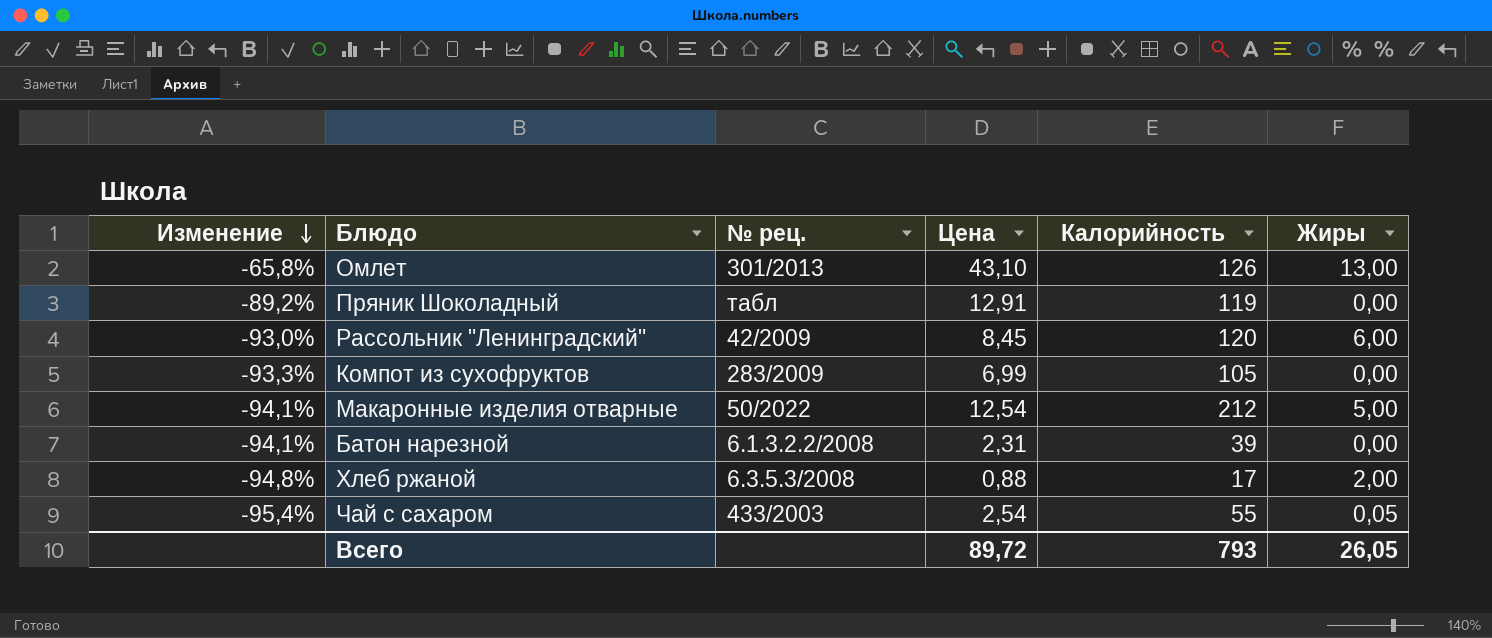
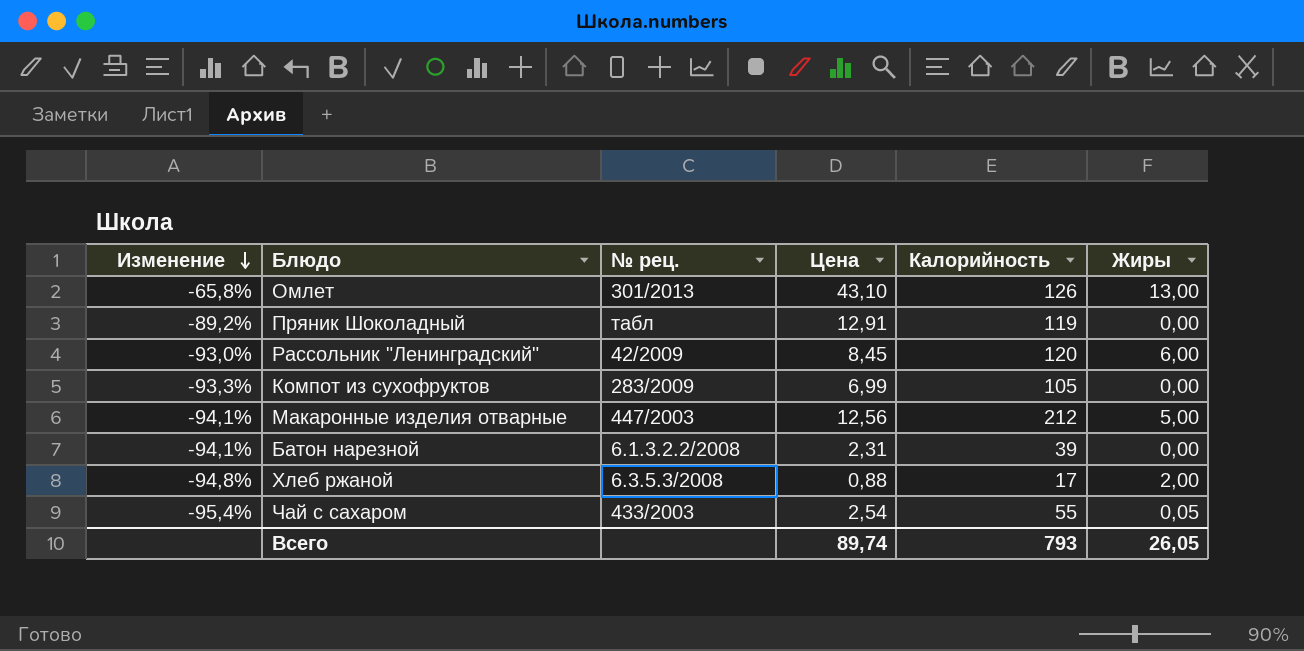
Макаронные изделия отварные | № рец.: 50/2022 -> 447/2003
Макаронные изделия отварные | Цена: 12,54 -> 12,56
Всего | Цена: 89,72 -> 89,74

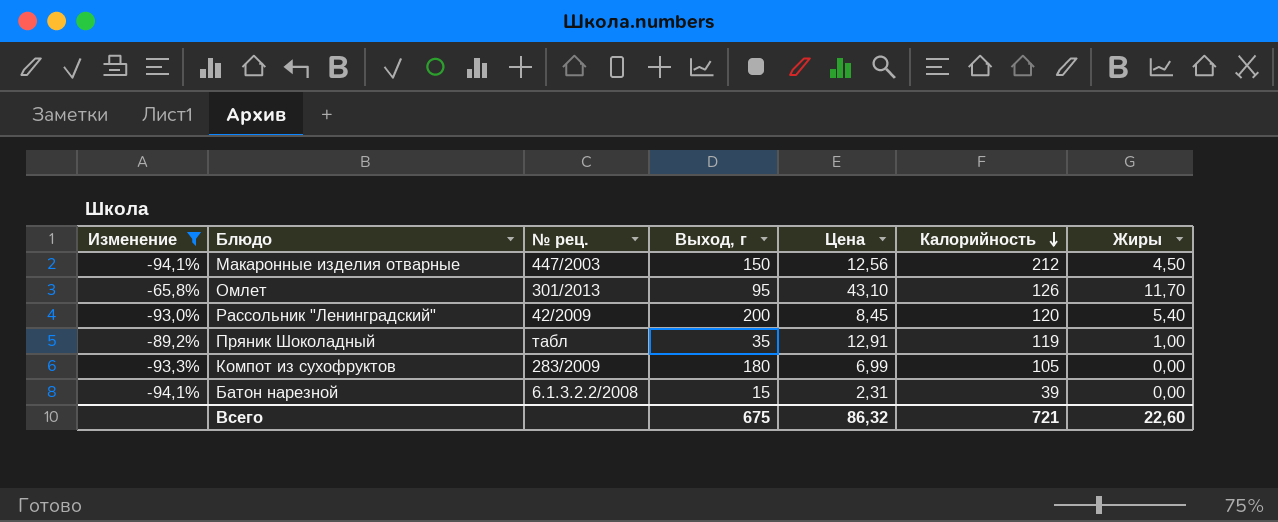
filter: none -> Изменение >= -94,1%
row order: Изменение descending -> Калорийность descending
column Выход, г | position: none -> 4
Макаронные изделия отварные | Жиры: 5,00 -> 4,50
Омлет | Жиры: 13,00 -> 11,70
Рассольник "Ленинградский" | Жиры: 6,00 -> 5,40
Пряник Шоколадный | Жиры: 0,00 -> 1,00
Всего | Цена: 89,74 -> 86,32
Всего | Калорийность: 793 -> 721
Всего | Жиры: 26,05 -> 22,60

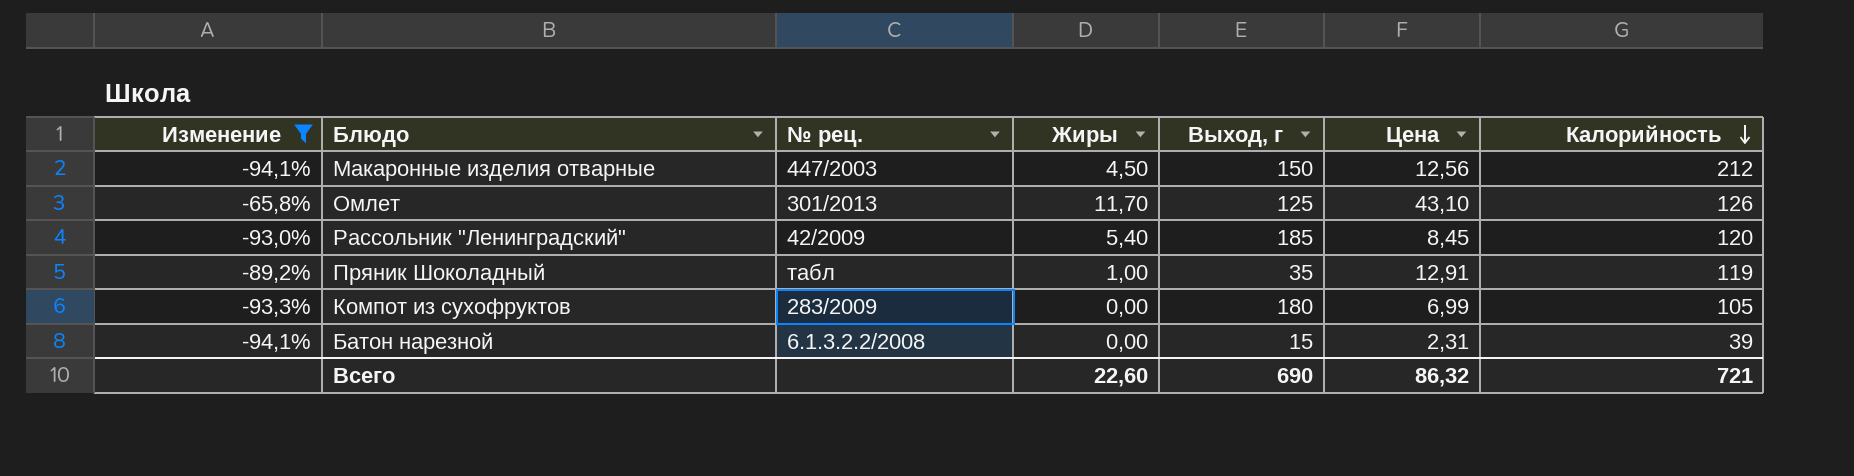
column Жиры | position: 7 -> 4
Омлет | Выход, г: 95 -> 125
Рассольник "Ленинградский" | Выход, г: 200 -> 185
Всего | Выход, г: 675 -> 690

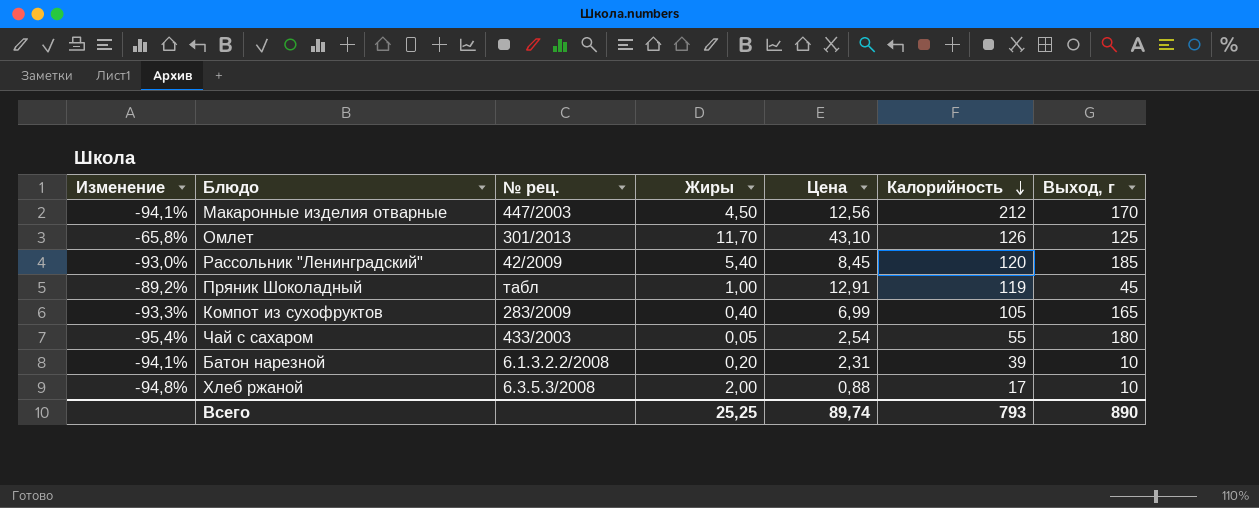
filter: Изменение >= -94,1% -> none
column Выход, г | position: 5 -> 7
Макаронные изделия отварные | Выход, г: 150 -> 170
Пряник Шоколадный | Выход, г: 35 -> 45
Компот из сухофруктов | Жиры: 0,00 -> 0,40
Компот из сухофруктов | Выход, г: 180 -> 165
Батон нарезной | Жиры: 0,00 -> 0,20
Батон нарезной | Выход, г: 15 -> 10
Всего | Жиры: 22,60 -> 25,25
Всего | Цена: 86,32 -> 89,74
Всего | Калорийность: 721 -> 793
Всего | Выход, г: 690 -> 890

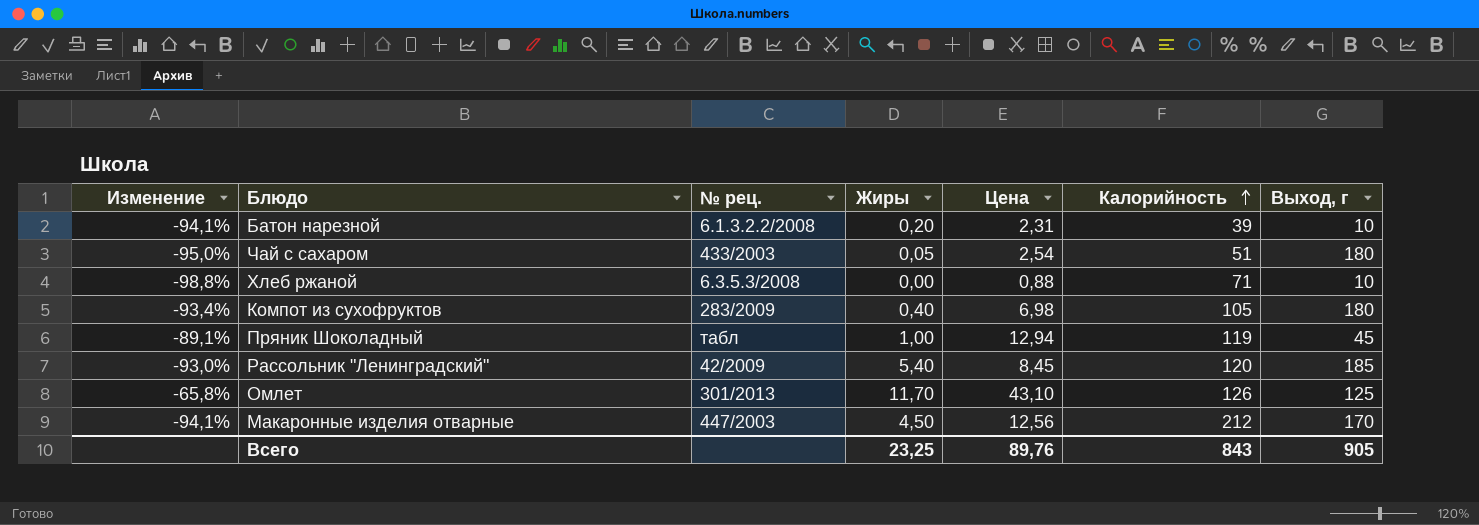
row order: Калорийность descending -> Калорийность ascending
Чай с сахаром | Изменение: -95,4% -> -95,0%
Чай с сахаром | Калорийность: 55 -> 51
Хлеб ржаной | Изменение: -94,8% -> -98,8%
Хлеб ржаной | Жиры: 2,00 -> 0,00
Хлеб ржаной | Калорийность: 17 -> 71
Компот из сухофруктов | Изменение: -93,3% -> -93,4%
Компот из сухофруктов | Цена: 6,99 -> 6,98
Компот из сухофруктов | Выход, г: 165 -> 180
Пряник Шоколадный | Изменение: -89,2% -> -89,1%
Пряник Шоколадный | Цена: 12,91 -> 12,94
Всего | Жиры: 25,25 -> 23,25
Всего | Цена: 89,74 -> 89,76
Всего | Калорийность: 793 -> 843
Всего | Выход, г: 890 -> 905

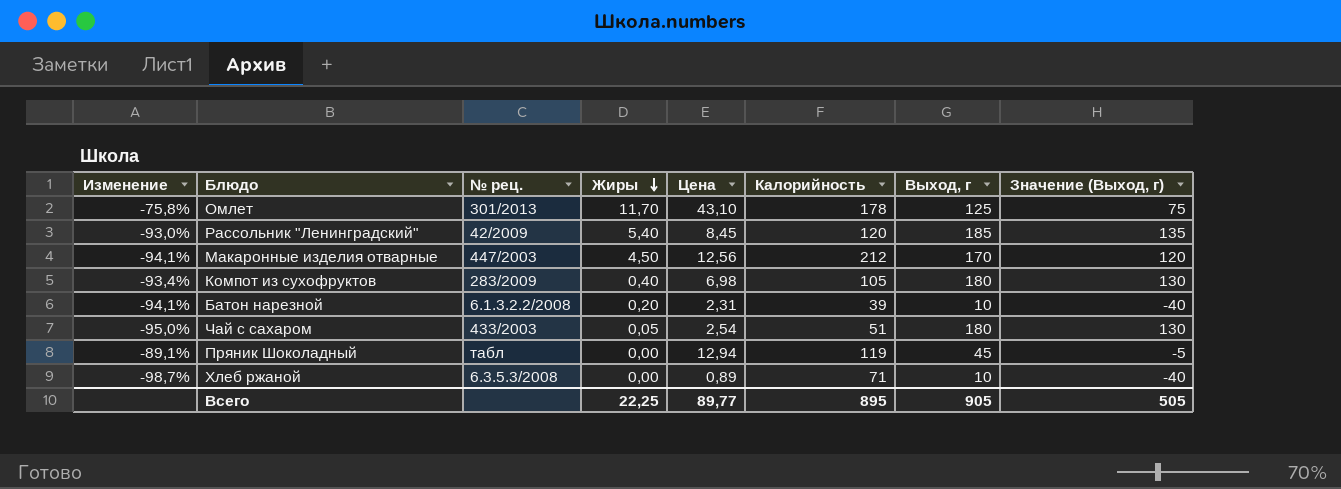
row order: Калорийность ascending -> Жиры descending
column Значение (Выход, г) | formula: none -> [Выход, г] - 50
Омлет | Изменение: -65,8% -> -75,8%
Омлет | Калорийность: 126 -> 178
Пряник Шоколадный | Жиры: 1,00 -> 0,00
Хлеб ржаной | Изменение: -98,8% -> -98,7%
Хлеб ржаной | Цена: 0,88 -> 0,89
Всего | Жиры: 23,25 -> 22,25
Всего | Цена: 89,76 -> 89,77
Всего | Калорийность: 843 -> 895

